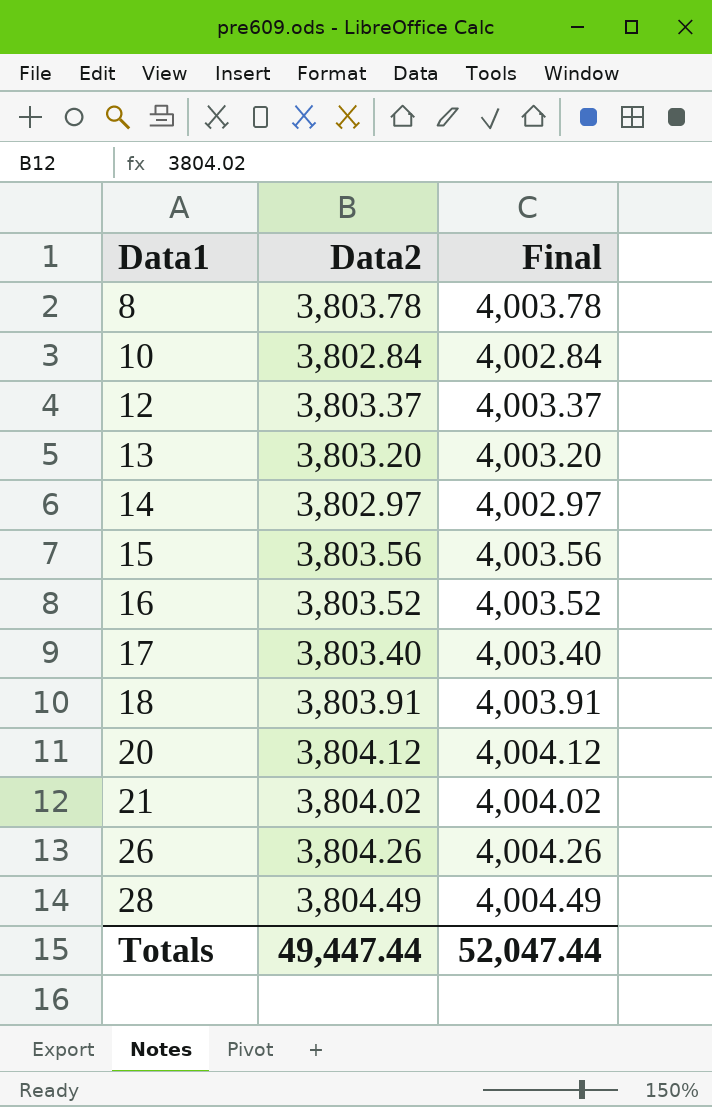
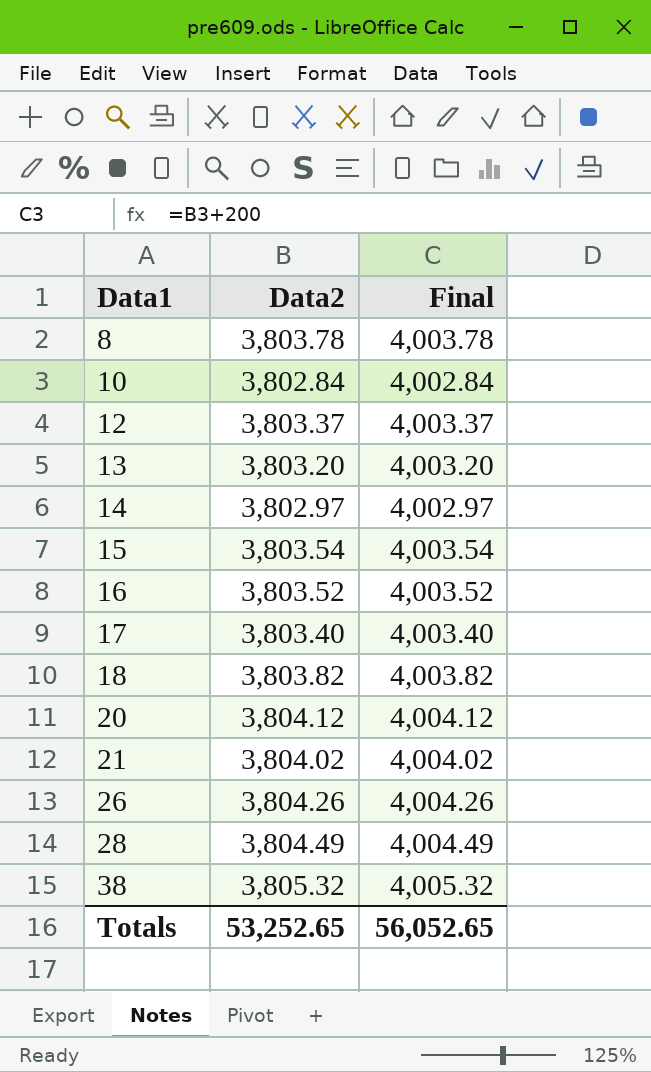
15 | Data2: 3,803.56 -> 3,803.54
15 | Final: 4,003.56 -> 4,003.54
18 | Data2: 3,803.91 -> 3,803.82
18 | Final: 4,003.91 -> 4,003.82
row 38: none -> 3,805.32 | 4,005.32
Totals | Data2: 49,447.44 -> 53,252.65
Totals | Final: 52,047.44 -> 56,052.65

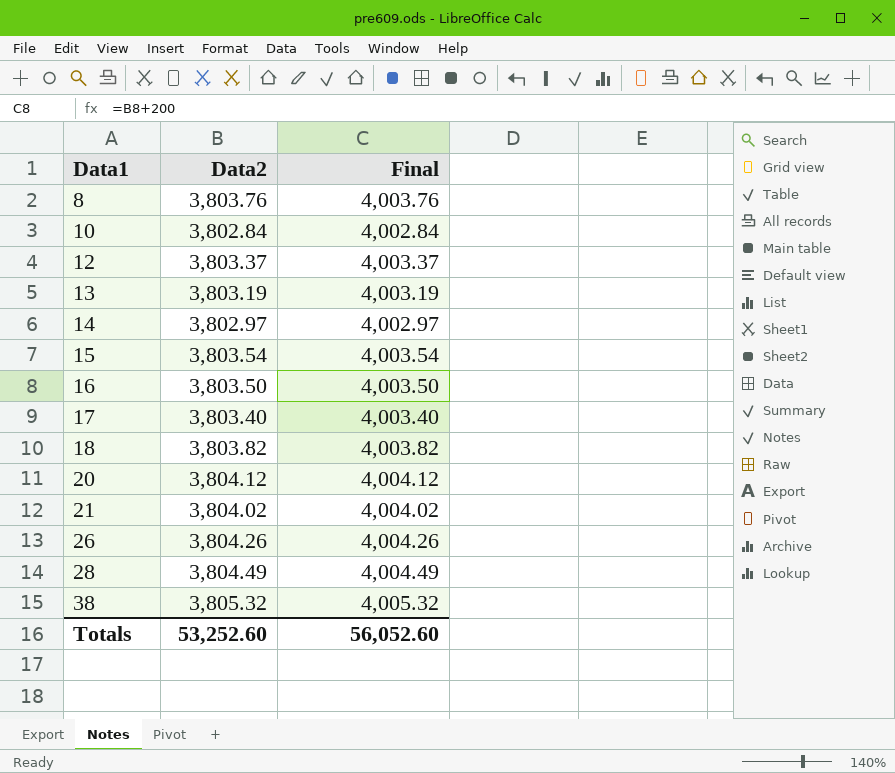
8 | Data2: 3,803.78 -> 3,803.76
8 | Final: 4,003.78 -> 4,003.76
13 | Data2: 3,803.20 -> 3,803.19
13 | Final: 4,003.20 -> 4,003.19
16 | Data2: 3,803.52 -> 3,803.50
16 | Final: 4,003.52 -> 4,003.50
Totals | Data2: 53,252.65 -> 53,252.60
Totals | Final: 56,052.65 -> 56,052.60

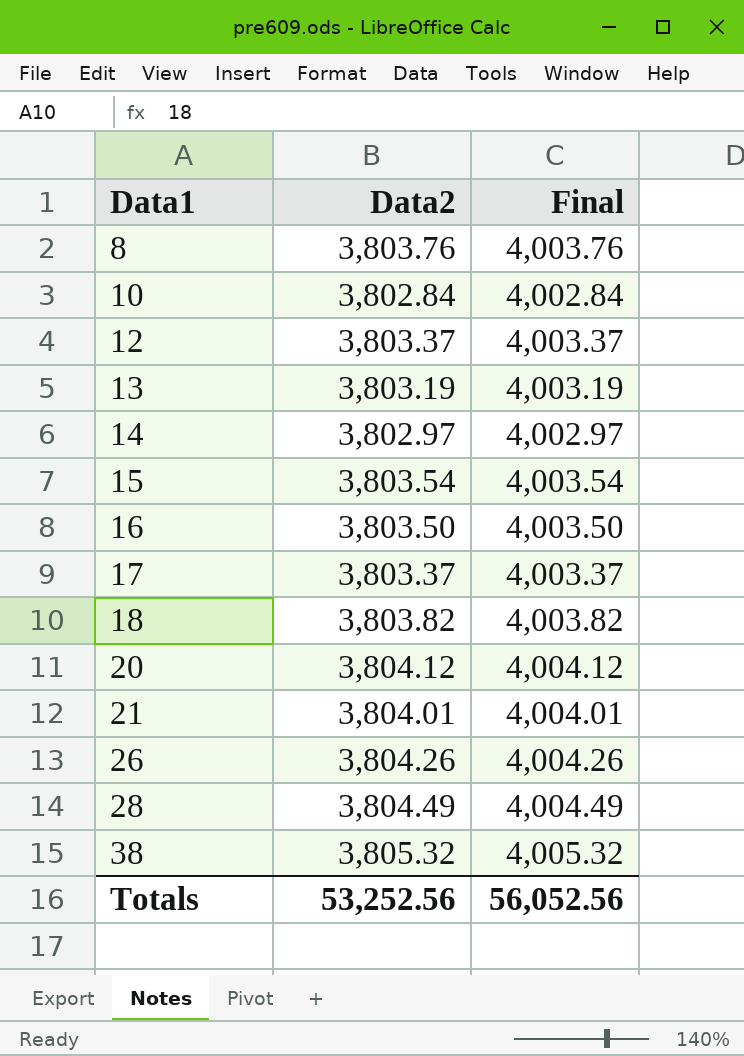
17 | Data2: 3,803.40 -> 3,803.37
17 | Final: 4,003.40 -> 4,003.37
21 | Data2: 3,804.02 -> 3,804.01
21 | Final: 4,004.02 -> 4,004.01
Totals | Data2: 53,252.60 -> 53,252.56
Totals | Final: 56,052.60 -> 56,052.56

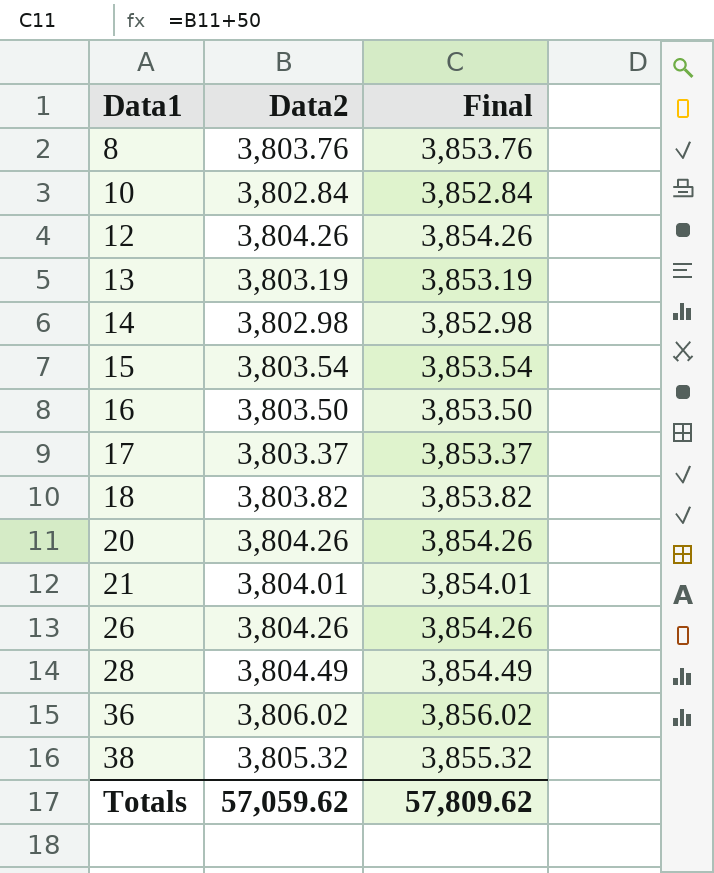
column Final | formula: [Data2] + 200 -> [Data2] + 50
12 | Data2: 3,803.37 -> 3,804.26
14 | Data2: 3,802.97 -> 3,802.98
20 | Data2: 3,804.12 -> 3,804.26
row 36: none -> 3,806.02 | 3,856.02
Totals | Data2: 53,252.56 -> 57,059.62
Totals | Final: 56,052.56 -> 57,809.62

